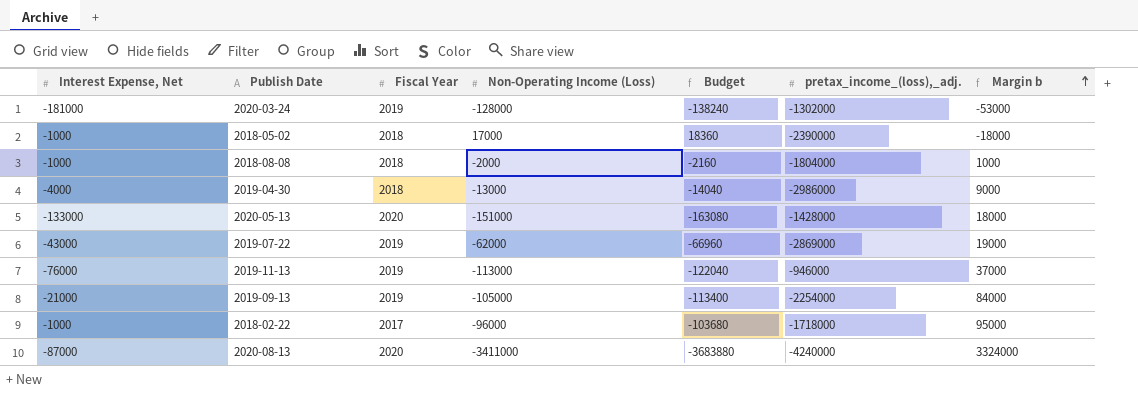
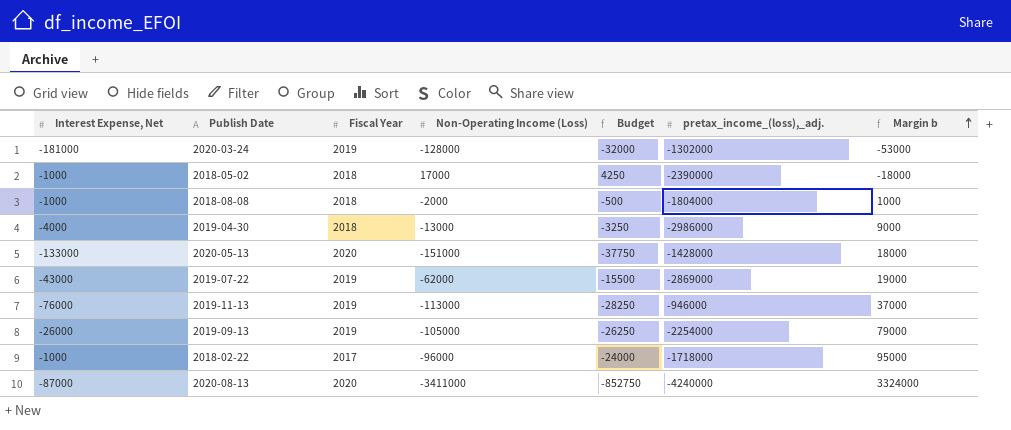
column Budget | formula: [Non-Operating Income (Loss)] * 1.08 -> [Non-Operating Income (Loss)] * 0.25
2019-09-13 | Interest Expense, Net: -21000 -> -26000
2019-09-13 | Margin b: 84000 -> 79000

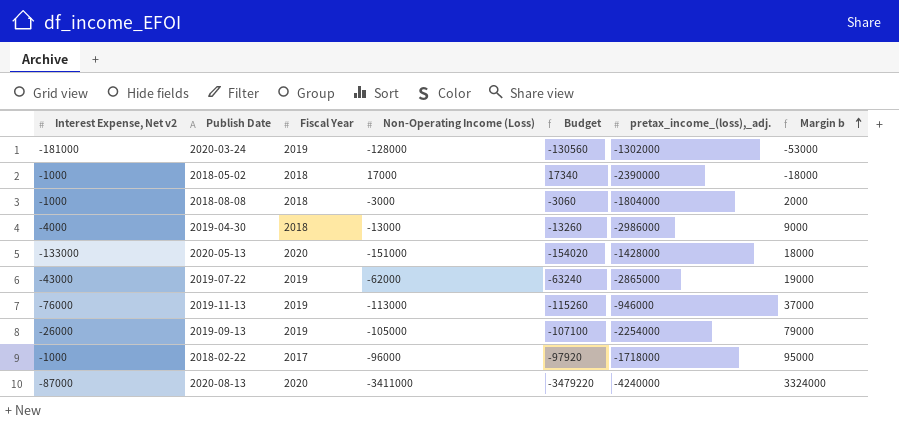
column name: Interest Expense, Net -> Interest Expense, Net v2
column Budget | formula: [Non-Operating Income (Loss)] * 0.25 -> [Non-Operating Income (Loss)] * 1.02
2018-08-08 | Non-Operating Income (Loss): -2000 -> -3000
2018-08-08 | Margin b: 1000 -> 2000
2019-07-22 | pretax_income_(loss),_adj.: -2869000 -> -2865000

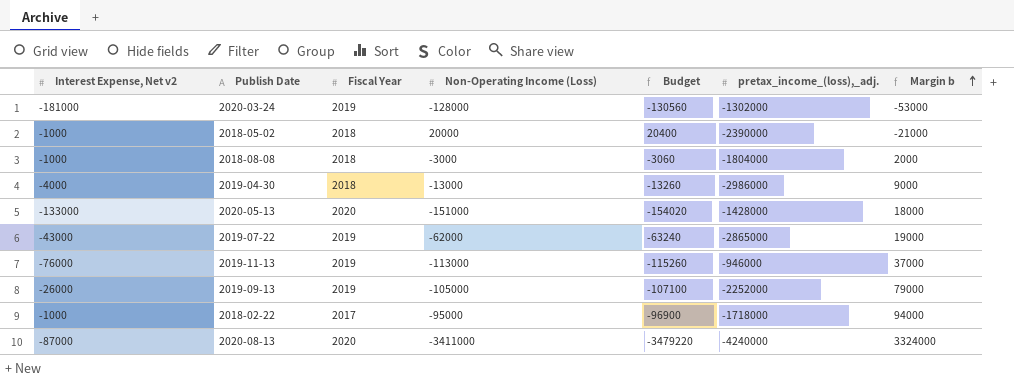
2018-05-02 | Non-Operating Income (Loss): 17000 -> 20000
2018-05-02 | Budget: 17340 -> 20400
2018-05-02 | Margin b: -18000 -> -21000
2019-09-13 | pretax_income_(loss),_adj.: -2254000 -> -2252000
2018-02-22 | Non-Operating Income (Loss): -96000 -> -95000
2018-02-22 | Budget: -97920 -> -96900
2018-02-22 | Margin b: 95000 -> 94000

